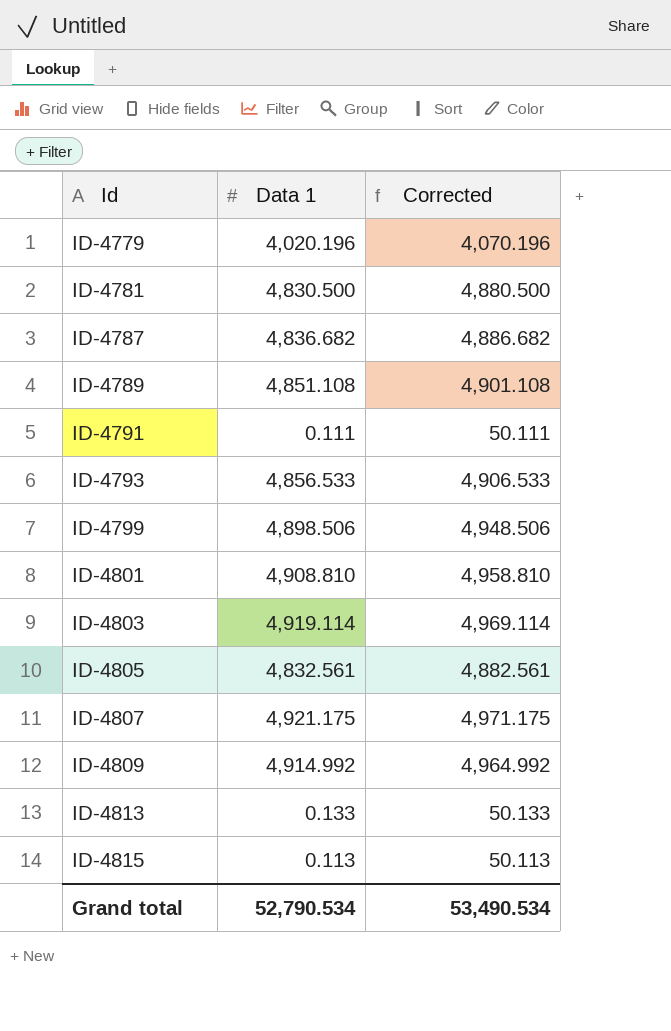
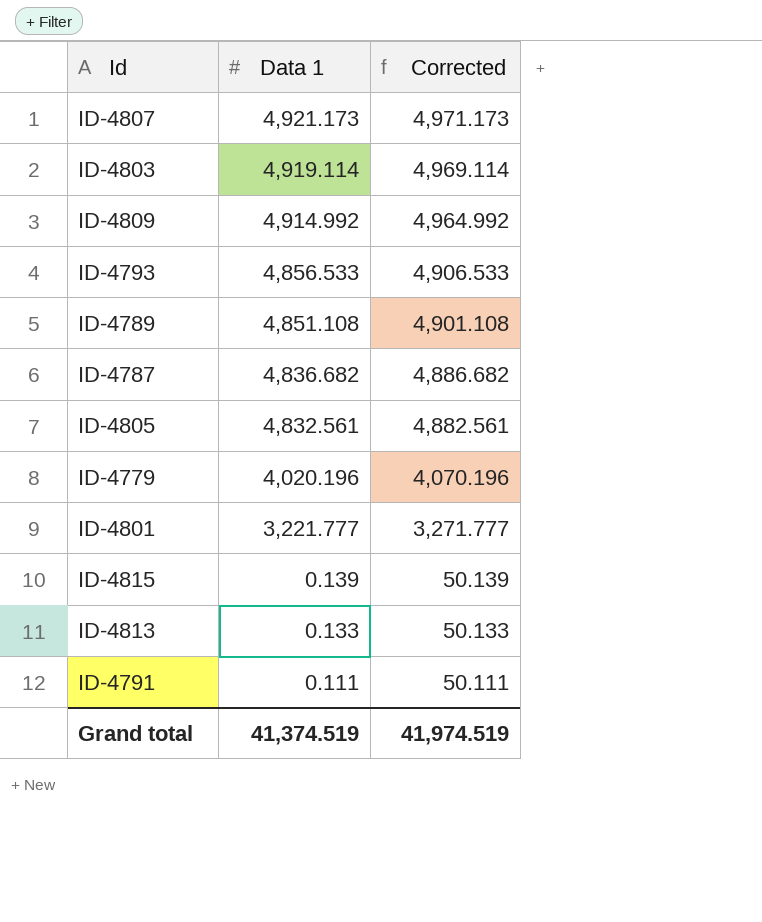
row order: Id ascending -> Data 1 descending
row ID-4781: 4,830.500 | 4,880.500 -> none
row ID-4799: 4,898.506 | 4,948.506 -> none
ID-4807 | Data 1: 4,921.175 -> 4,921.173
ID-4807 | Corrected: 4,971.175 -> 4,971.173
ID-4801 | Data 1: 4,908.810 -> 3,221.777
ID-4801 | Corrected: 4,958.810 -> 3,271.777
ID-4815 | Data 1: 0.113 -> 0.139
ID-4815 | Corrected: 50.113 -> 50.139
Grand total | Data 1: 52,790.534 -> 41,374.519
Grand total | Corrected: 53,490.534 -> 41,974.519

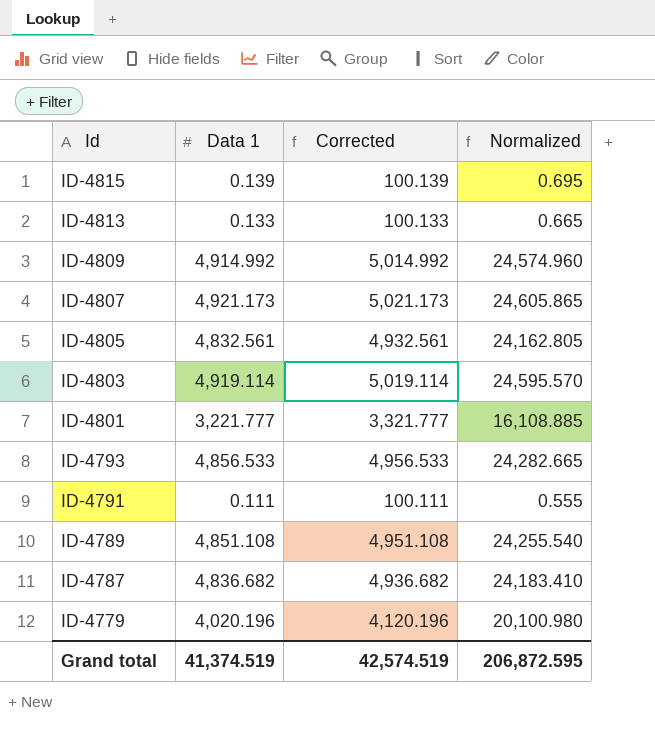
row order: Data 1 descending -> Id descending
column Corrected | formula: [Data 1] + 50 -> [Data 1] + 100
column Normalized | formula: none -> [Data 1] * 5
Grand total | Corrected: 41,974.519 -> 42,574.519

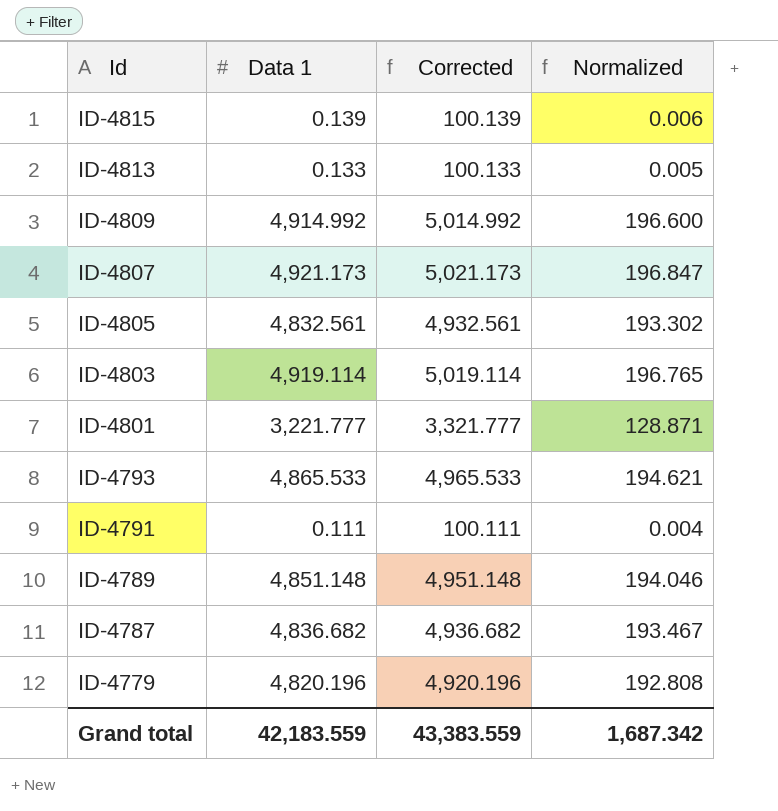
column Normalized | formula: [Data 1] * 5 -> [Data 1] * 0.04
ID-4793 | Data 1: 4,856.533 -> 4,865.533
ID-4793 | Corrected: 4,956.533 -> 4,965.533
ID-4789 | Data 1: 4,851.108 -> 4,851.148
ID-4789 | Corrected: 4,951.108 -> 4,951.148
ID-4779 | Data 1: 4,020.196 -> 4,820.196
ID-4779 | Corrected: 4,120.196 -> 4,920.196
Grand total | Data 1: 41,374.519 -> 42,183.559
Grand total | Corrected: 42,574.519 -> 43,383.559
Grand total | Normalized: 206,872.595 -> 1,687.342

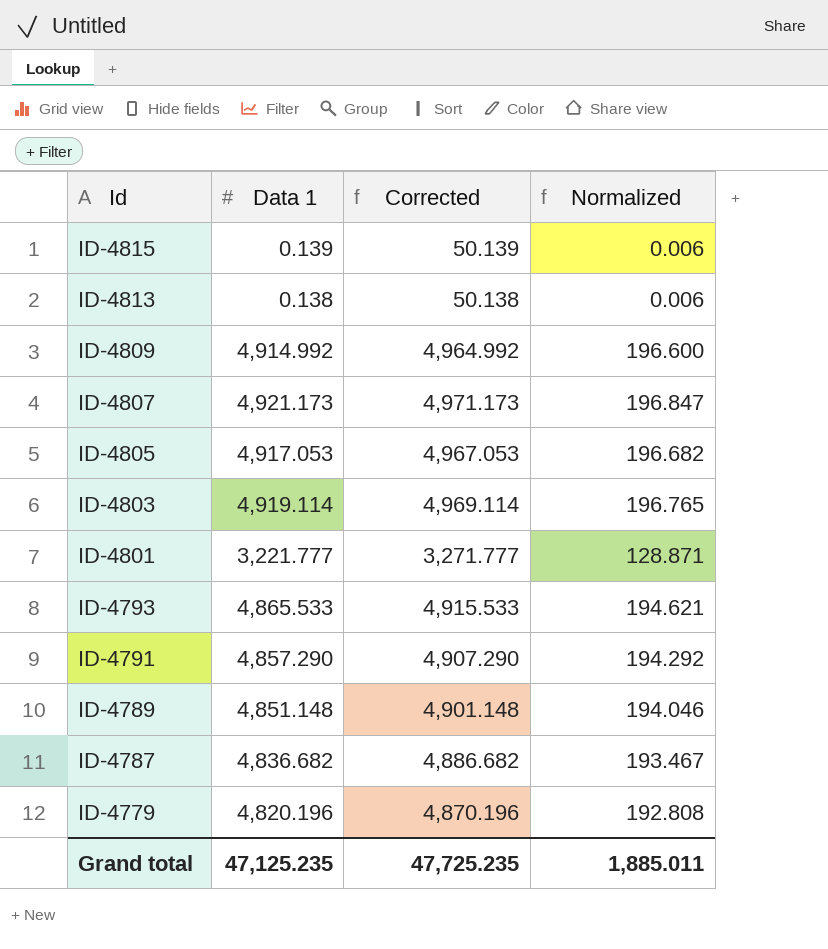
column Corrected | formula: [Data 1] + 100 -> [Data 1] + 50
ID-4813 | Data 1: 0.133 -> 0.138
ID-4813 | Normalized: 0.005 -> 0.006
ID-4805 | Data 1: 4,832.561 -> 4,917.053
ID-4805 | Normalized: 193.302 -> 196.682
ID-4791 | Data 1: 0.111 -> 4,857.290
ID-4791 | Normalized: 0.004 -> 194.292
Grand total | Data 1: 42,183.559 -> 47,125.235
Grand total | Corrected: 43,383.559 -> 47,725.235
Grand total | Normalized: 1,687.342 -> 1,885.011

